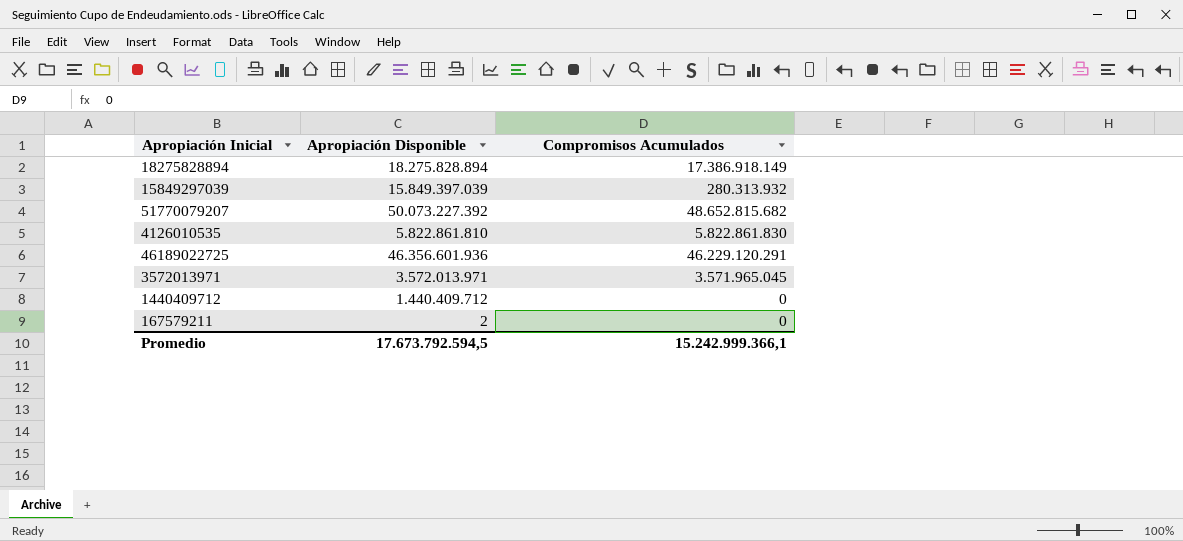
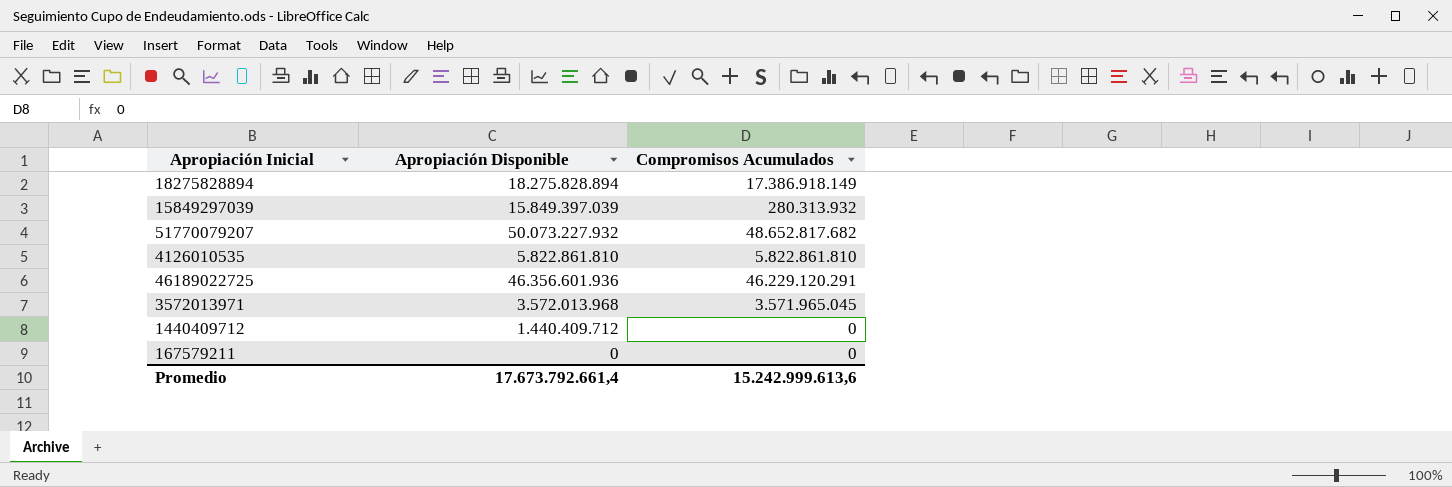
51770079207 | Apropiación Disponible: 50.073.227.392 -> 50.073.227.932
51770079207 | Compromisos Acumulados: 48.652.815.682 -> 48.652.817.682
4126010535 | Compromisos Acumulados: 5.822.861.830 -> 5.822.861.810
3572013971 | Apropiación Disponible: 3.572.013.971 -> 3.572.013.968
167579211 | Apropiación Disponible: 2 -> 0
Promedio | Apropiación Disponible: 17.673.792.594,5 -> 17.673.792.661,4
Promedio | Compromisos Acumulados: 15.242.999.366,1 -> 15.242.999.613,6

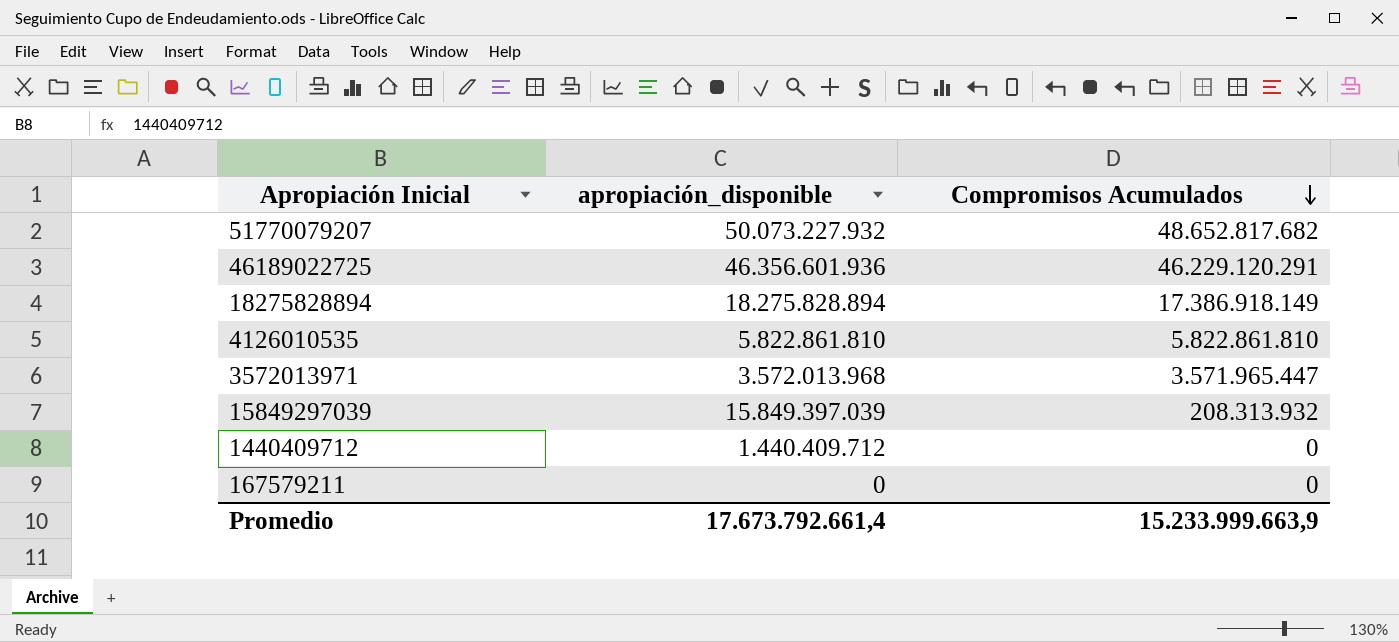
row order: none -> Compromisos Acumulados descending
column name: Apropiación Disponible -> apropiación_disponible
3572013971 | Compromisos Acumulados: 3.571.965.045 -> 3.571.965.447
15849297039 | Compromisos Acumulados: 280.313.932 -> 208.313.932
Promedio | Compromisos Acumulados: 15.242.999.613,6 -> 15.233.999.663,9

